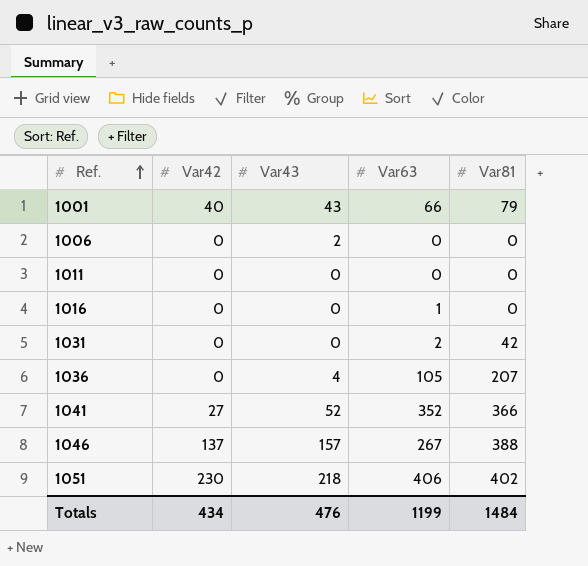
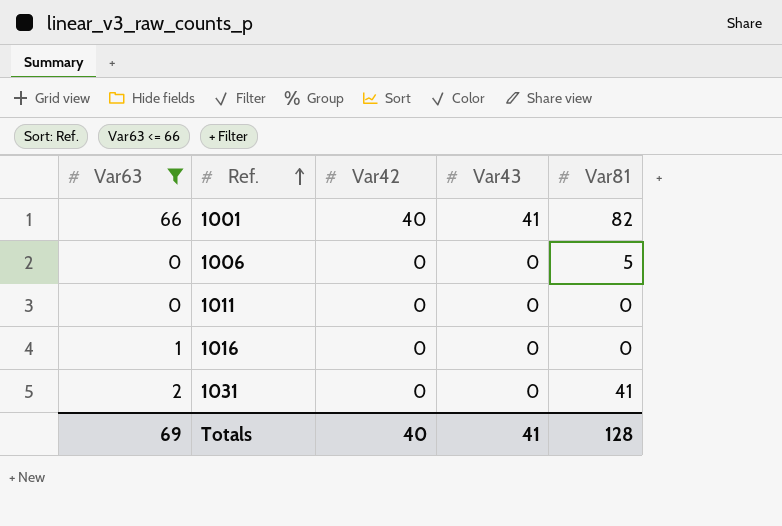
filter: none -> Var63 <= 66
column Var63 | position: 4 -> 1
1001 | Var43: 43 -> 41
1001 | Var81: 79 -> 82
1006 | Var43: 2 -> 0
1006 | Var81: 0 -> 5
1031 | Var81: 42 -> 41
Totals | Var63: 1199 -> 69
Totals | Var42: 434 -> 40
Totals | Var43: 476 -> 41
Totals | Var81: 1484 -> 128

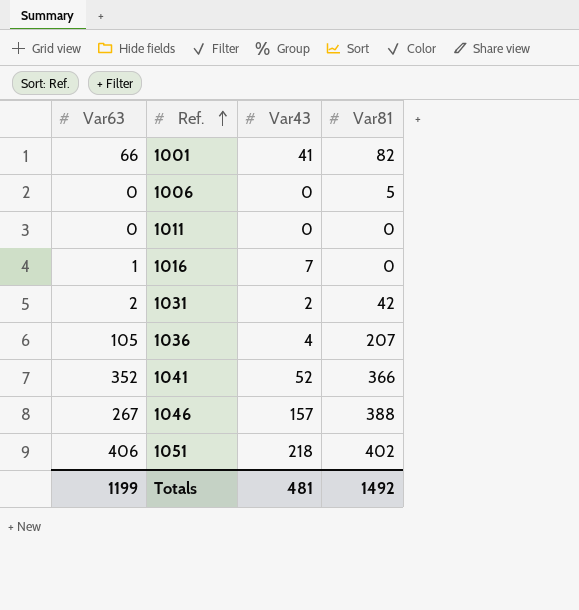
filter: Var63 <= 66 -> none
column Var42 | position: 3 -> none
1016 | Var43: 0 -> 7
1031 | Var43: 0 -> 2
1031 | Var81: 41 -> 42
Totals | Var63: 69 -> 1199
Totals | Var43: 41 -> 481
Totals | Var81: 128 -> 1492

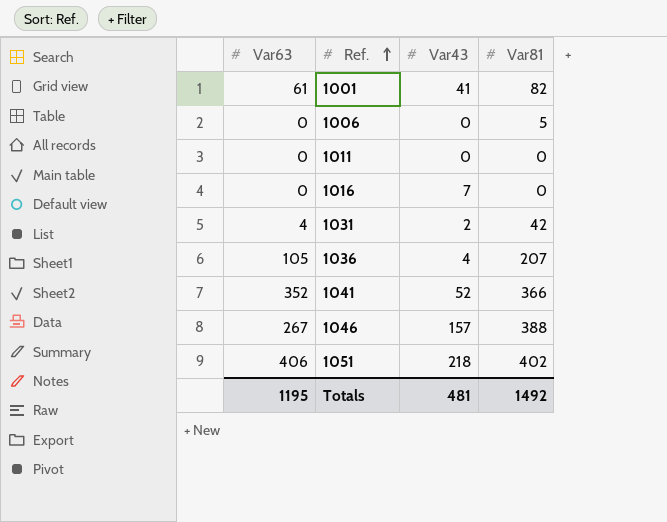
1001 | Var63: 66 -> 61
1016 | Var63: 1 -> 0
1031 | Var63: 2 -> 4
Totals | Var63: 1199 -> 1195

